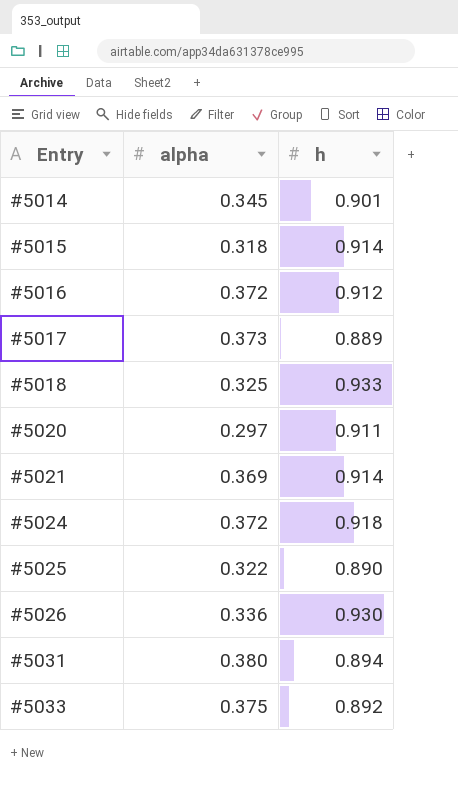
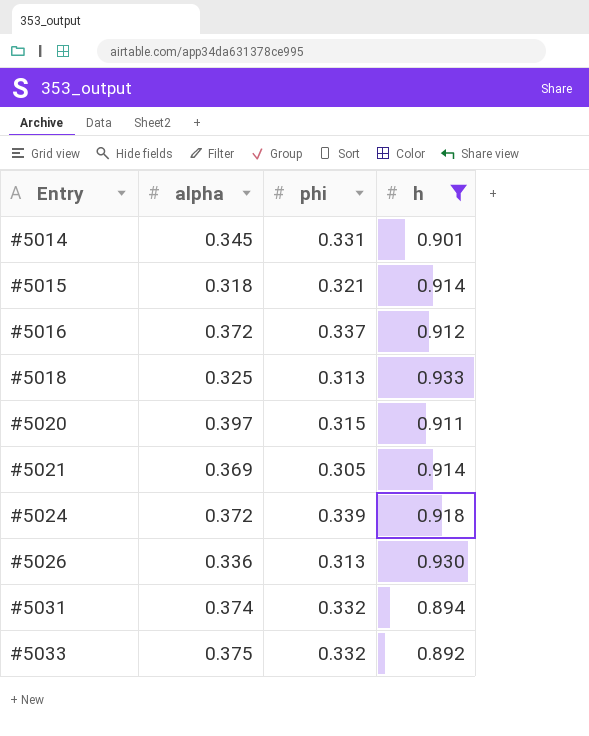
filter: none -> h >= 0.892
column phi | position: none -> 3
#5020 | alpha: 0.297 -> 0.397
#5031 | alpha: 0.380 -> 0.374

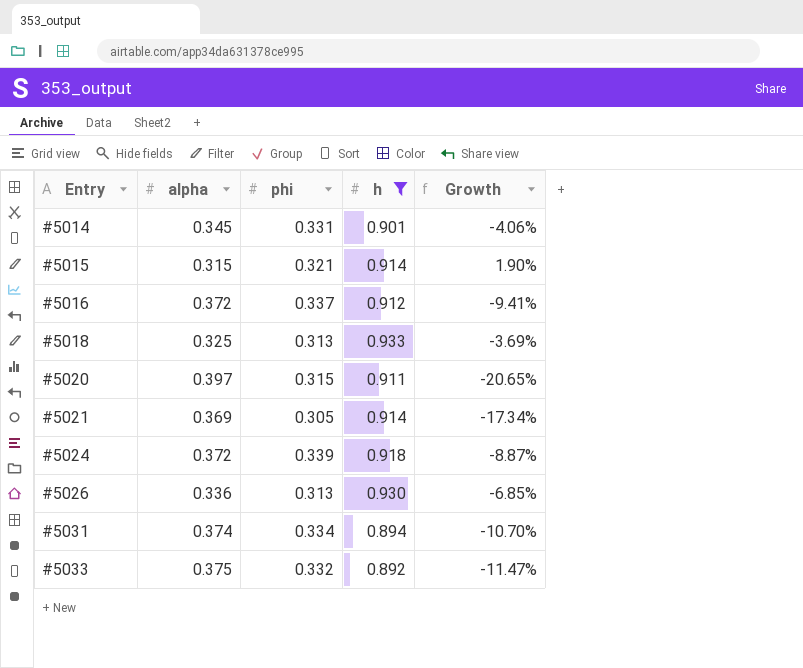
column Growth | formula: none -> ([phi] - [alpha]) / [alpha]
#5015 | alpha: 0.318 -> 0.315
#5031 | phi: 0.332 -> 0.334

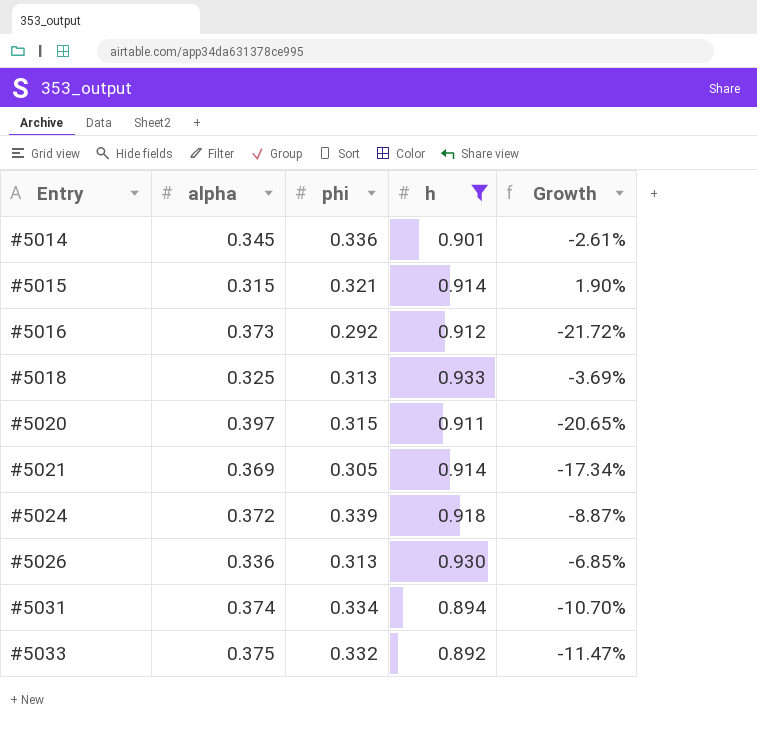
#5014 | phi: 0.331 -> 0.336
#5014 | Growth: -4.06% -> -2.61%
#5016 | alpha: 0.372 -> 0.373
#5016 | phi: 0.337 -> 0.292
#5016 | Growth: -9.41% -> -21.72%

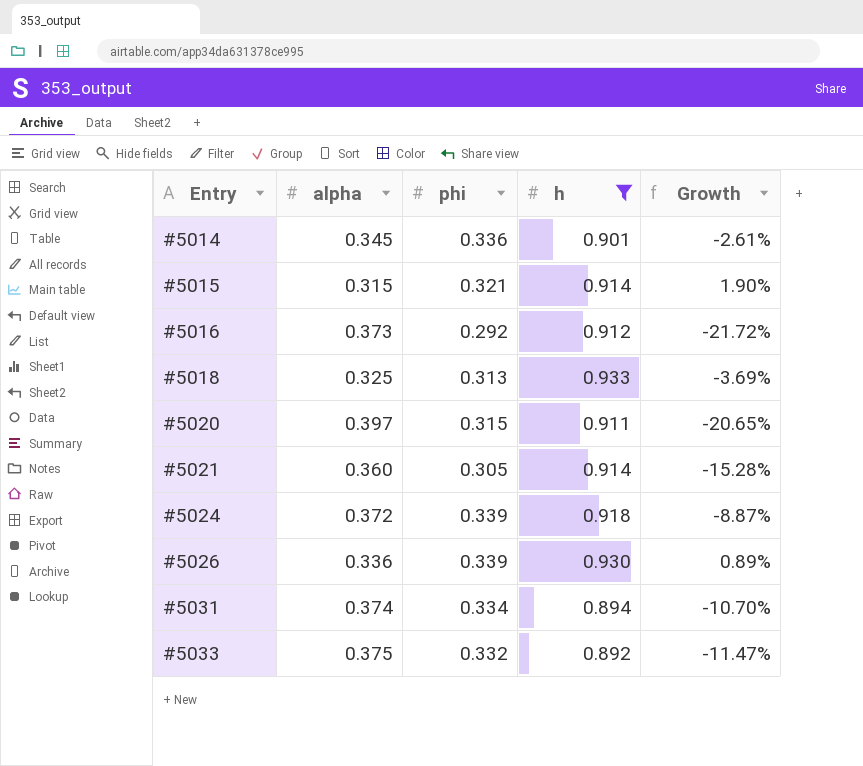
#5021 | alpha: 0.369 -> 0.360
#5021 | Growth: -17.34% -> -15.28%
#5026 | phi: 0.313 -> 0.339
#5026 | Growth: -6.85% -> 0.89%

